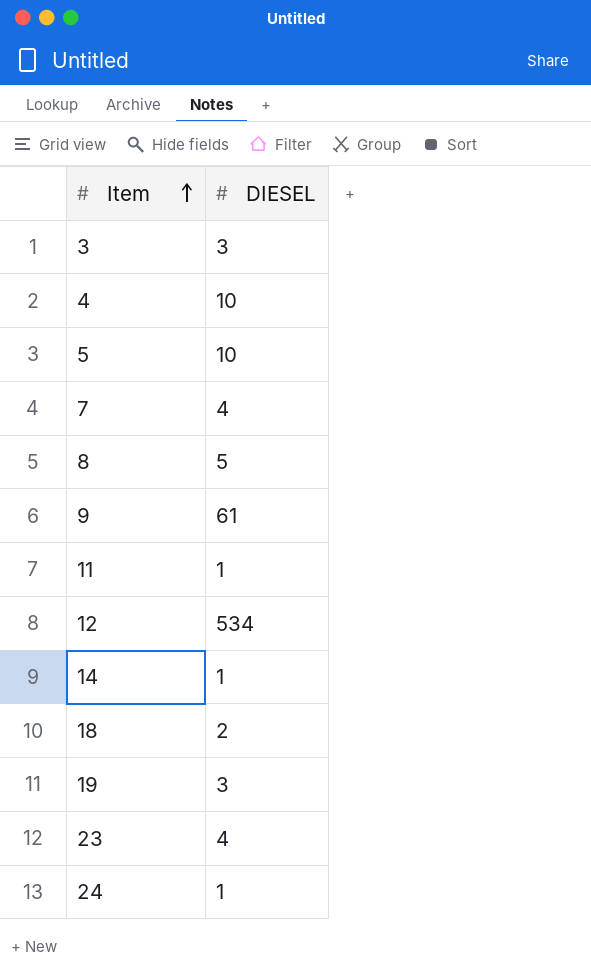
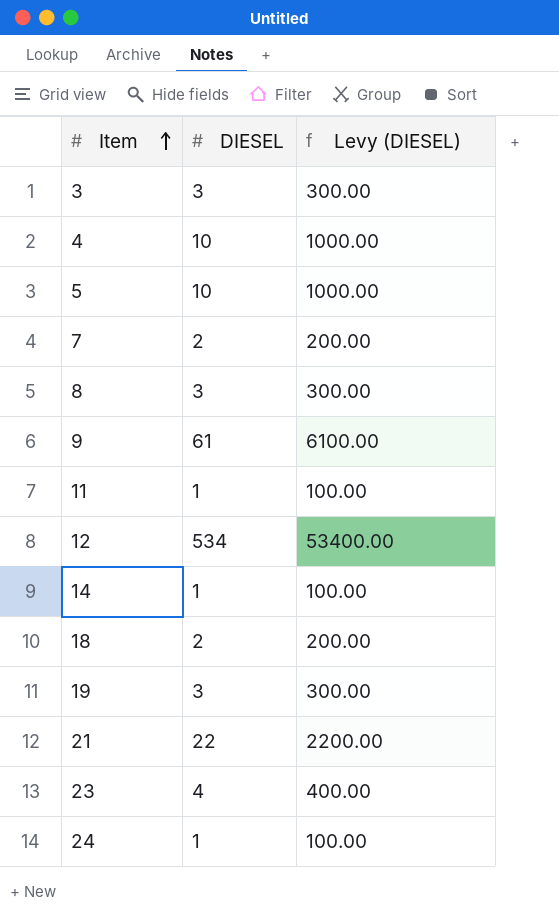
column Levy (DIESEL) | formula: none -> [DIESEL] * 100
7 | DIESEL: 4 -> 2
8 | DIESEL: 5 -> 3
row 21: none -> 22 | 2200.00

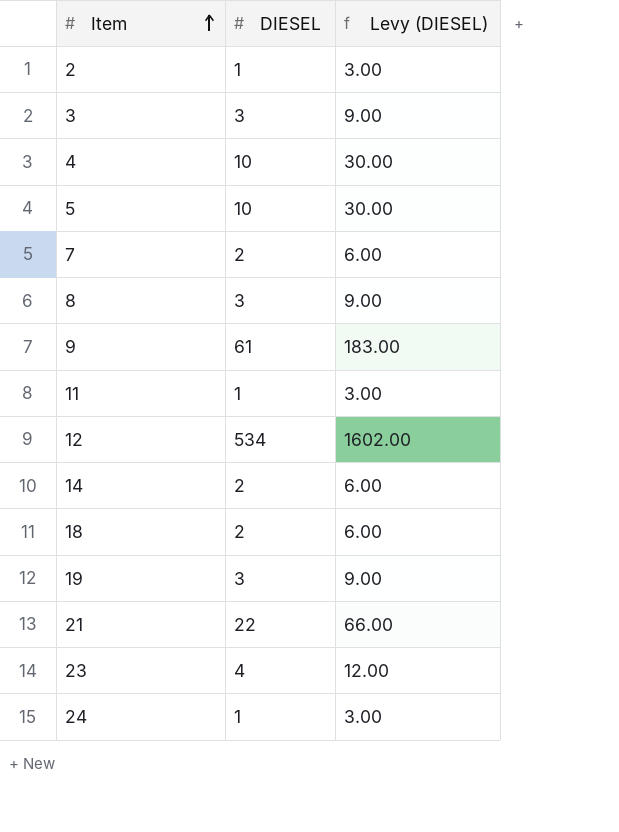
column Levy (DIESEL) | formula: [DIESEL] * 100 -> [DIESEL] * 3
row 2: none -> 1 | 3.00
14 | DIESEL: 1 -> 2

